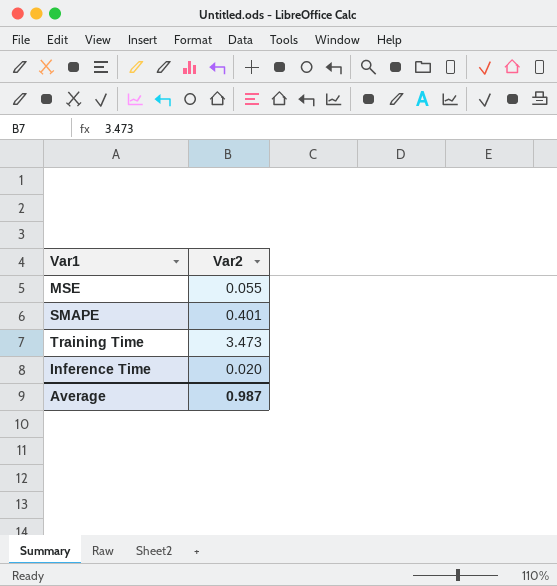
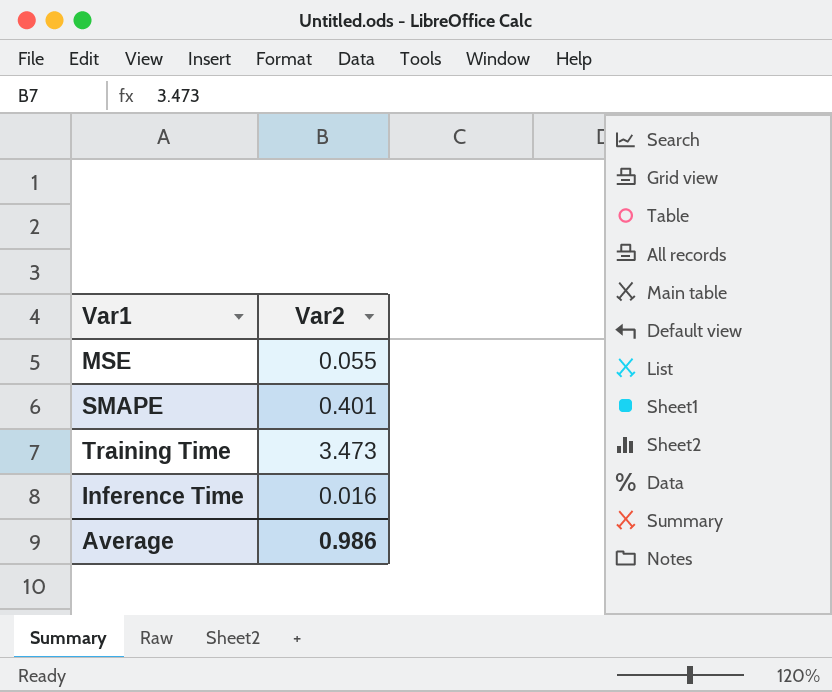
Inference Time | Var2: 0.020 -> 0.016
Average | Var2: 0.987 -> 0.986

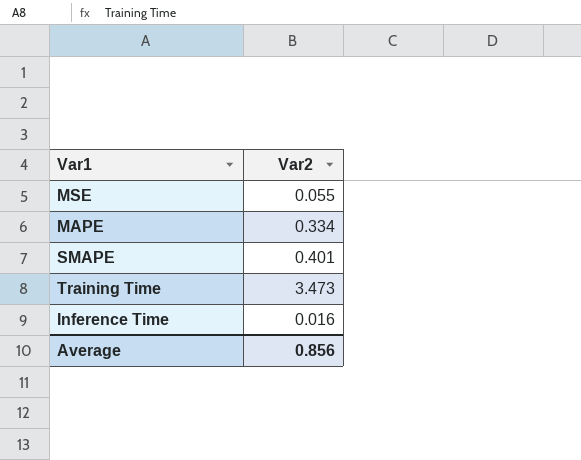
row MAPE: none -> 0.334
Average | Var2: 0.986 -> 0.856

